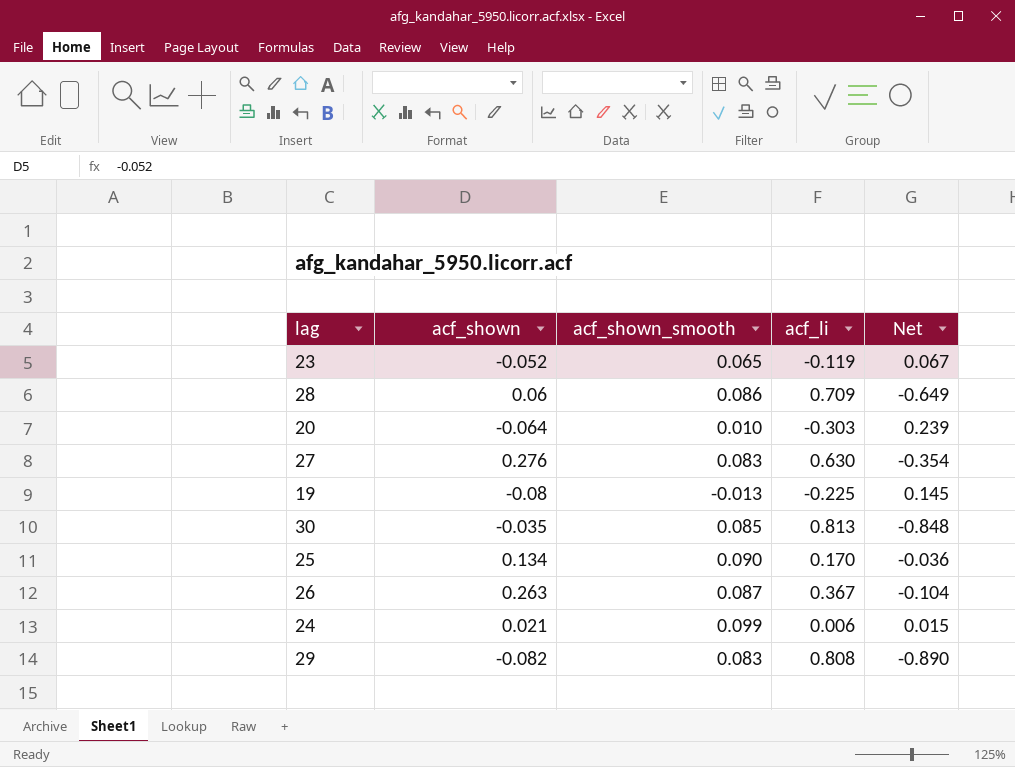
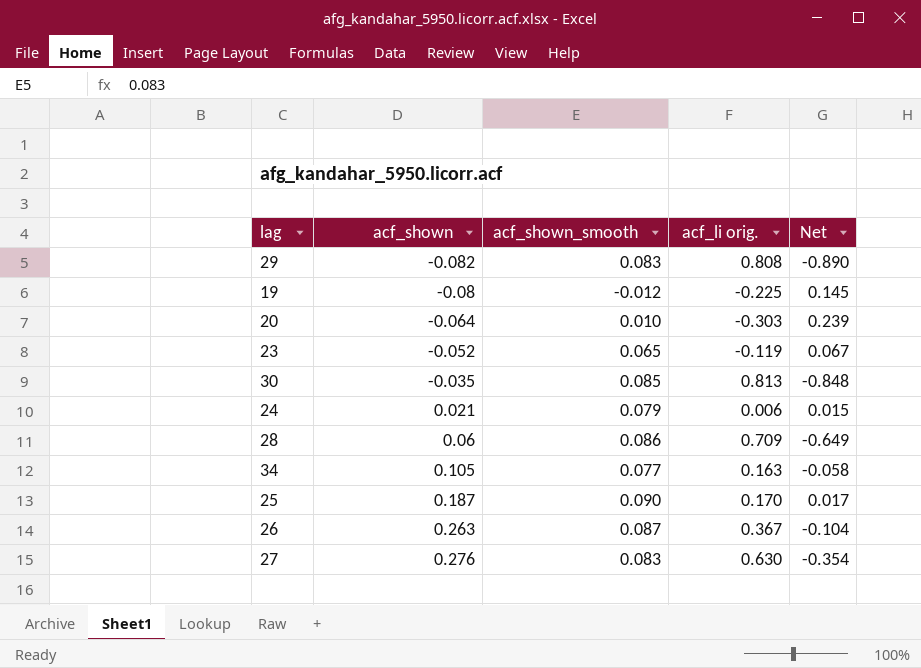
row order: none -> acf_shown ascending
column name: acf_li -> acf_li orig.
19 | acf_shown_smooth: -0.013 -> -0.012
24 | acf_shown_smooth: 0.099 -> 0.079
row 34: none -> 0.105 | 0.077 | 0.163 | -0.058
25 | acf_shown: 0.134 -> 0.187
25 | Net: -0.036 -> 0.017

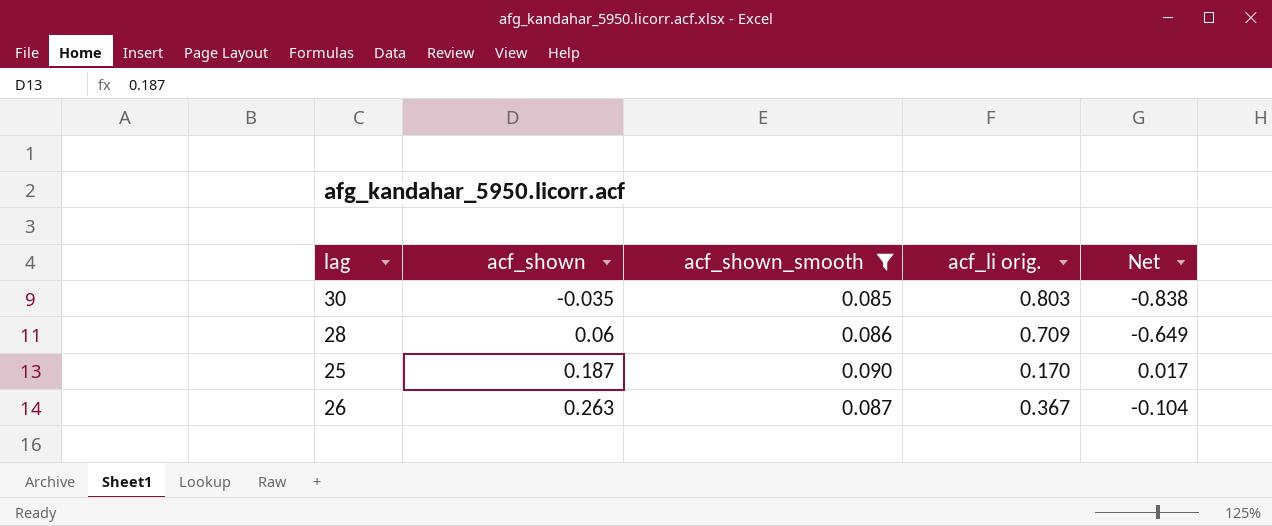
filter: none -> acf_shown_smooth >= 0.085
30 | acf_li orig.: 0.813 -> 0.803
30 | Net: -0.848 -> -0.838

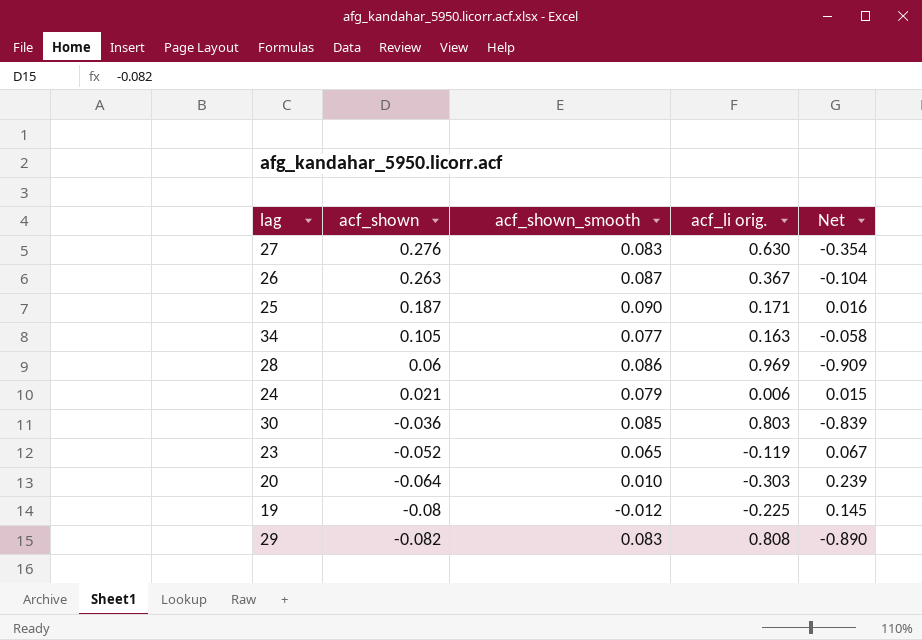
filter: acf_shown_smooth >= 0.085 -> none
row order: acf_shown ascending -> acf_shown descending
25 | acf_li orig.: 0.170 -> 0.171
25 | Net: 0.017 -> 0.016
28 | acf_li orig.: 0.709 -> 0.969
28 | Net: -0.649 -> -0.909
30 | acf_shown: -0.035 -> -0.036
30 | Net: -0.838 -> -0.839

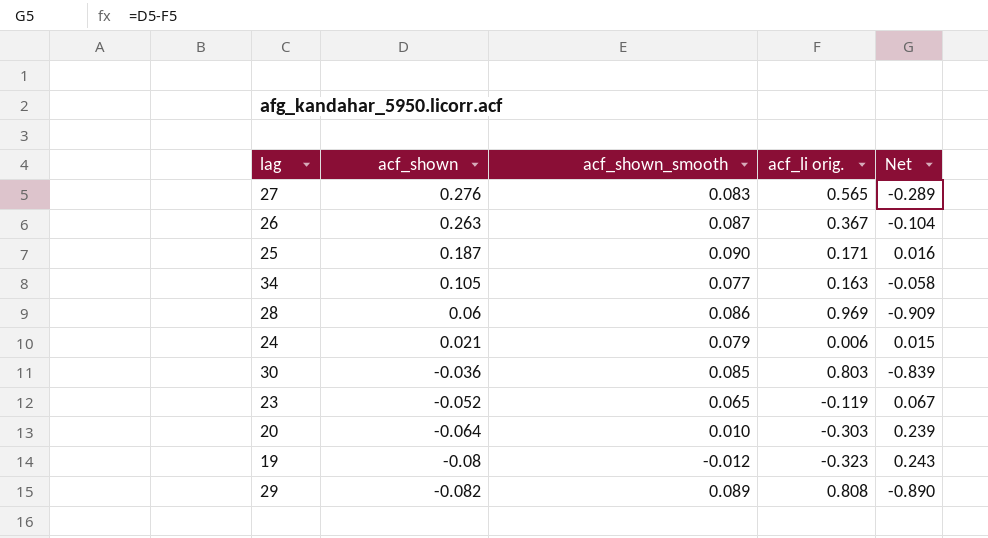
27 | acf_li orig.: 0.630 -> 0.565
27 | Net: -0.354 -> -0.289
19 | acf_li orig.: -0.225 -> -0.323
19 | Net: 0.145 -> 0.243
29 | acf_shown_smooth: 0.083 -> 0.089

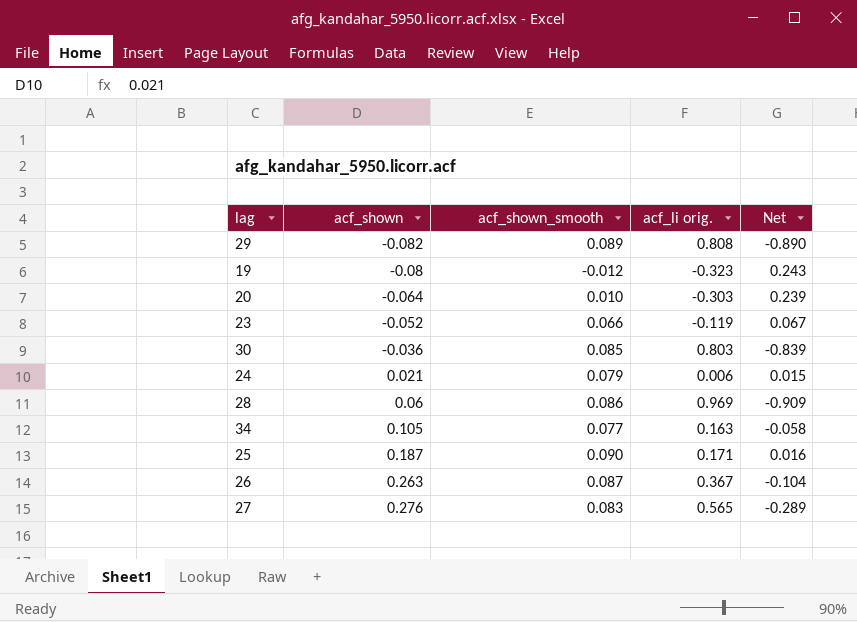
row order: acf_shown descending -> acf_shown ascending
23 | acf_shown_smooth: 0.065 -> 0.066

